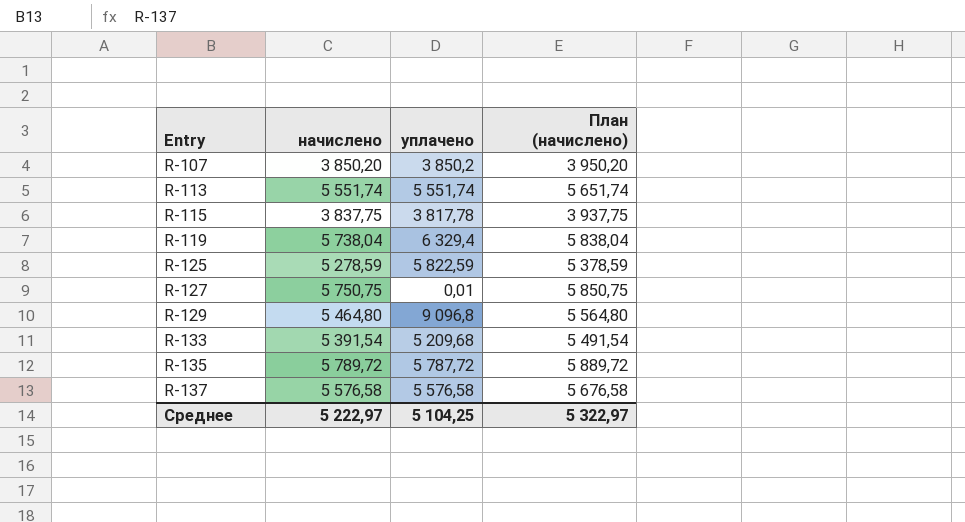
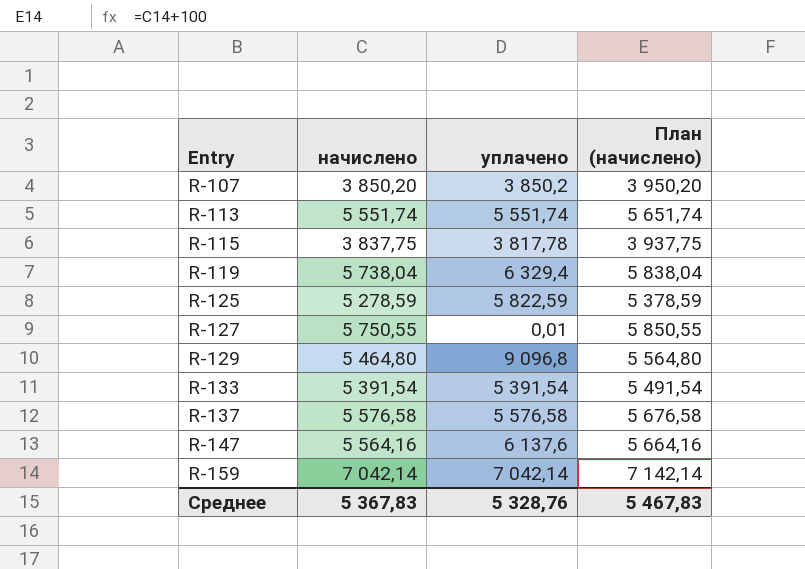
row R-135: 5 789,72 | 5 787,72 | 5 889,72 -> none
R-127 | начислено: 5 750,75 -> 5 750,55
R-127 | План (начислено): 5 850,75 -> 5 850,55
R-133 | уплачено: 5 209,68 -> 5 391,54
row R-147: none -> 5 564,16 | 6 137,6 | 5 664,16
row R-159: none -> 7 042,14 | 7 042,14 | 7 142,14
Среднее | начислено: 5 222,97 -> 5 367,83
Среднее | уплачено: 5 104,25 -> 5 328,76
Среднее | План (начислено): 5 322,97 -> 5 467,83

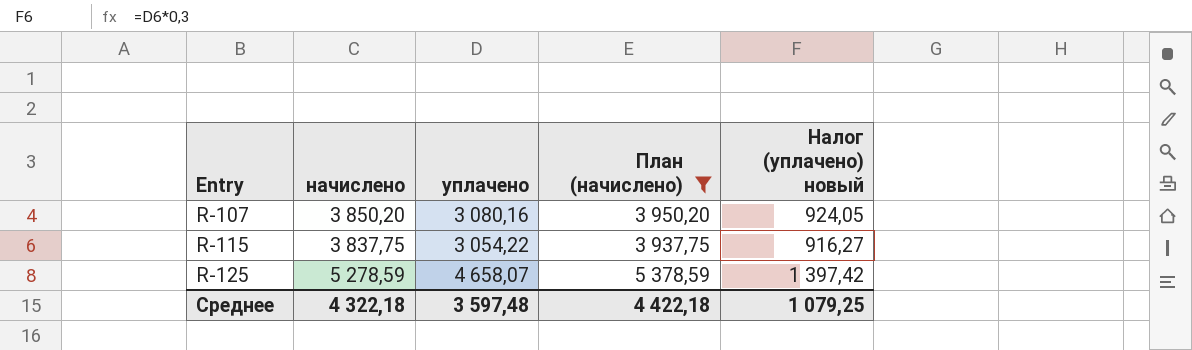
filter: none -> План (начислено) <= 5 378,59
column Налог (уплачено) новый | formula: none -> [уплачено] * 0,3
R-107 | уплачено: 3 850,2 -> 3 080,16
R-115 | уплачено: 3 817,78 -> 3 054,22
R-125 | уплачено: 5 822,59 -> 4 658,07
Среднее | начислено: 5 367,83 -> 4 322,18
Среднее | уплачено: 5 328,76 -> 3 597,48
Среднее | План (начислено): 5 467,83 -> 4 422,18

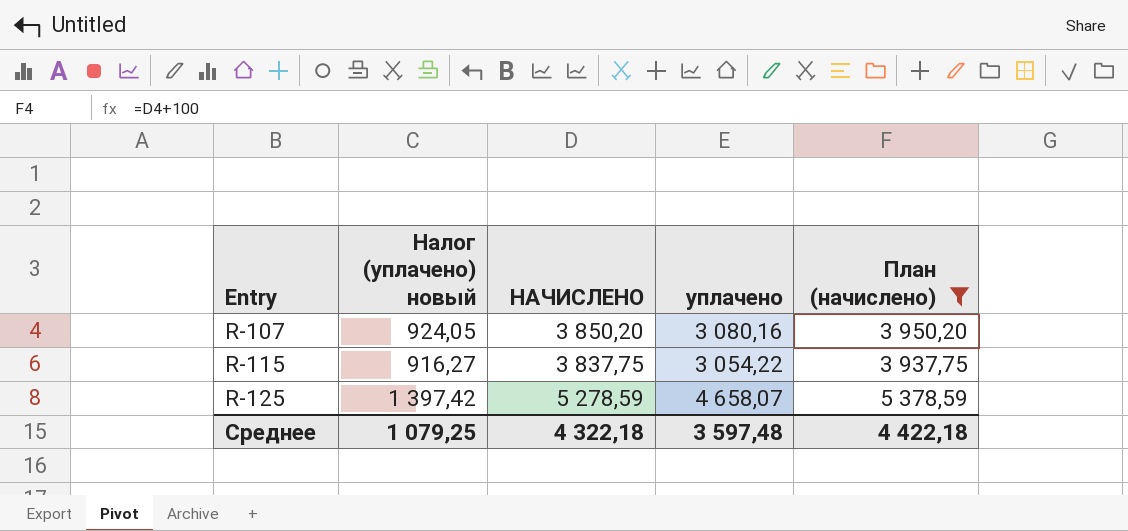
column Налог (уплачено) новый | position: 5 -> 2
column name: начислено -> НАЧИСЛЕНО

